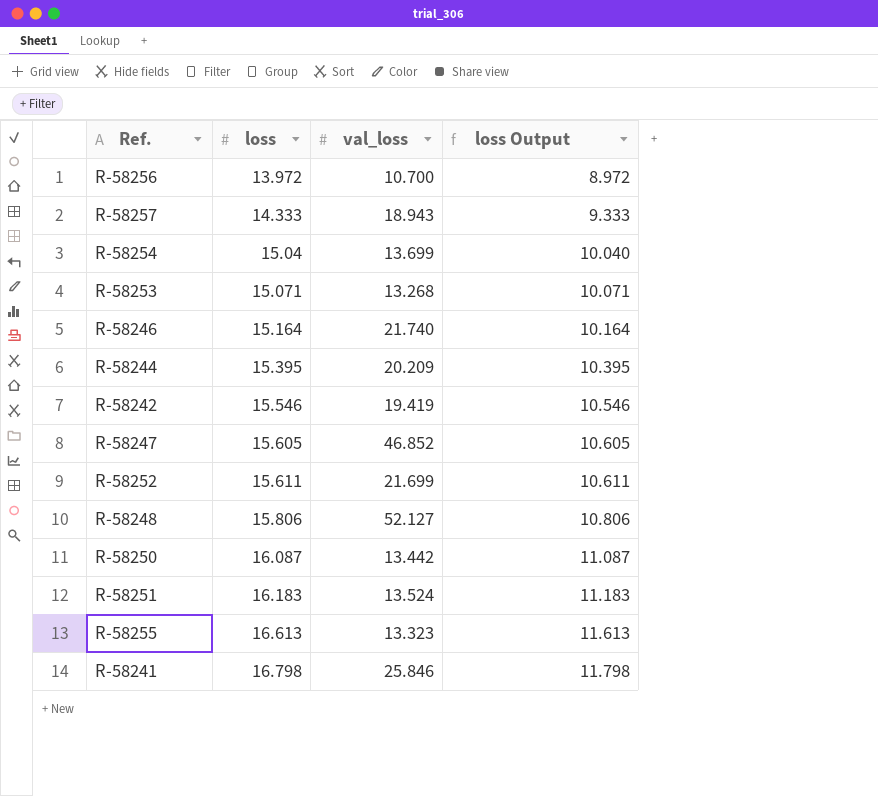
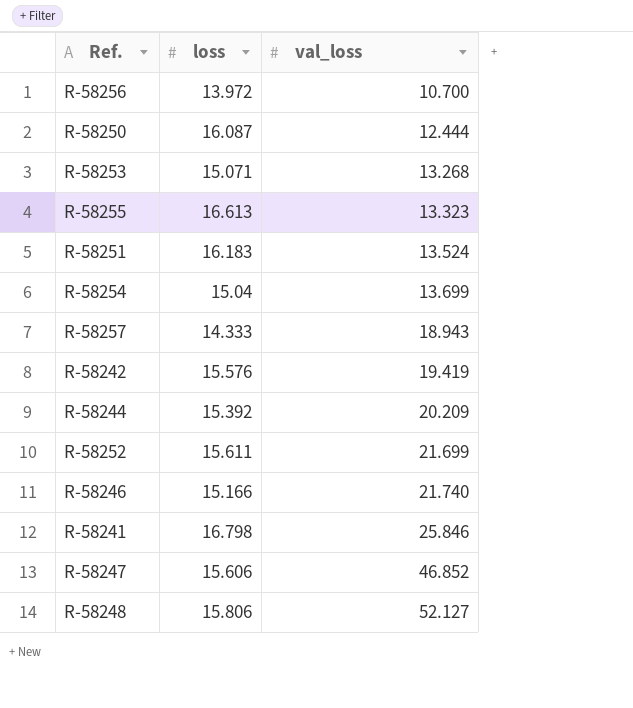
row order: loss ascending -> val_loss ascending
column loss Output | formula: [loss] - 5 -> none
R-58250 | val_loss: 13.442 -> 12.444
R-58242 | loss: 15.546 -> 15.576
R-58244 | loss: 15.395 -> 15.392
R-58246 | loss: 15.164 -> 15.166
R-58247 | loss: 15.605 -> 15.606

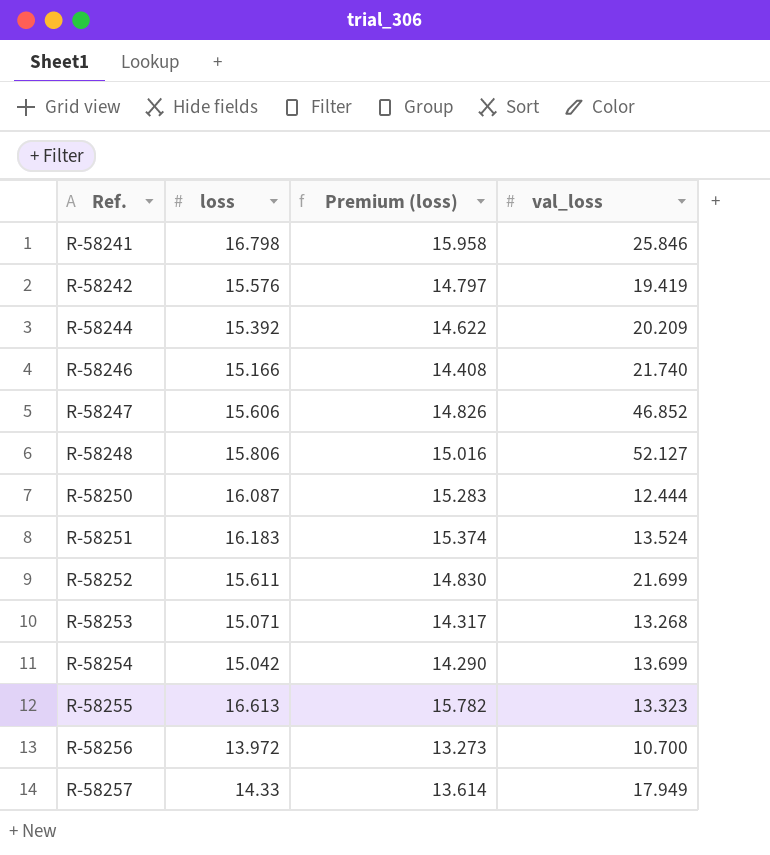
row order: val_loss ascending -> Ref. ascending
column Premium (loss) | formula: none -> [loss] * 0.95
R-58254 | loss: 15.04 -> 15.042
R-58257 | loss: 14.333 -> 14.33
R-58257 | val_loss: 18.943 -> 17.949

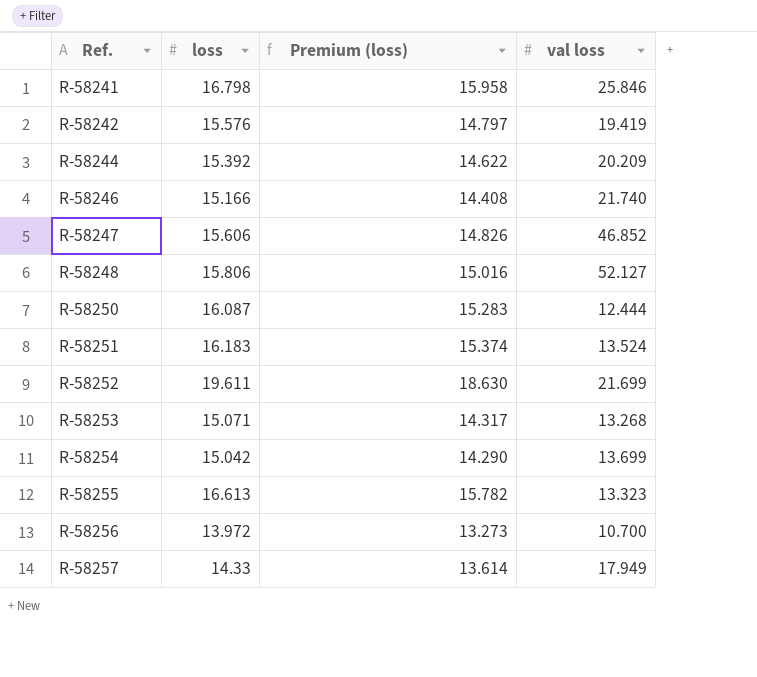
column name: val_loss -> val loss
R-58252 | loss: 15.611 -> 19.611
R-58252 | Premium (loss): 14.830 -> 18.630

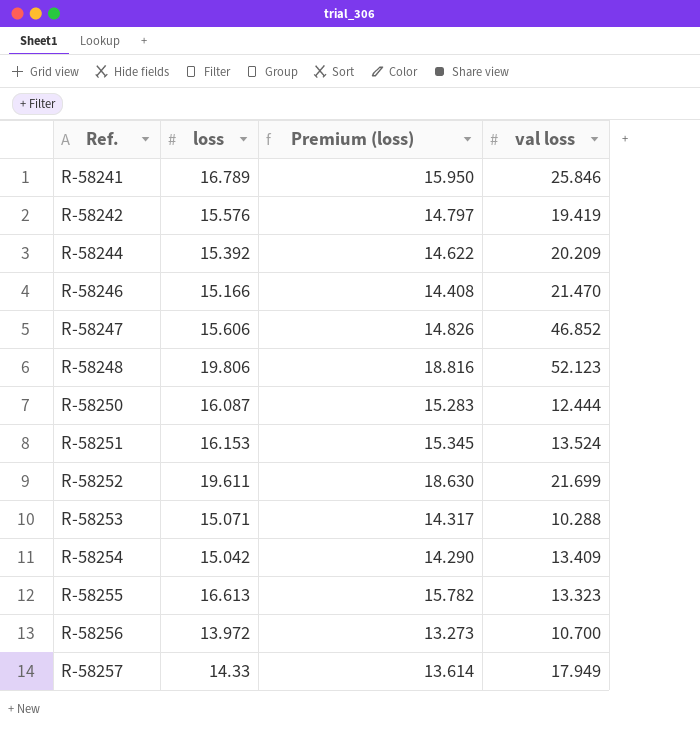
R-58241 | loss: 16.798 -> 16.789
R-58241 | Premium (loss): 15.958 -> 15.950
R-58246 | val loss: 21.740 -> 21.470
R-58248 | loss: 15.806 -> 19.806
R-58248 | Premium (loss): 15.016 -> 18.816
R-58248 | val loss: 52.127 -> 52.123
R-58251 | loss: 16.183 -> 16.153
R-58251 | Premium (loss): 15.374 -> 15.345
R-58253 | val loss: 13.268 -> 10.288
R-58254 | val loss: 13.699 -> 13.409

